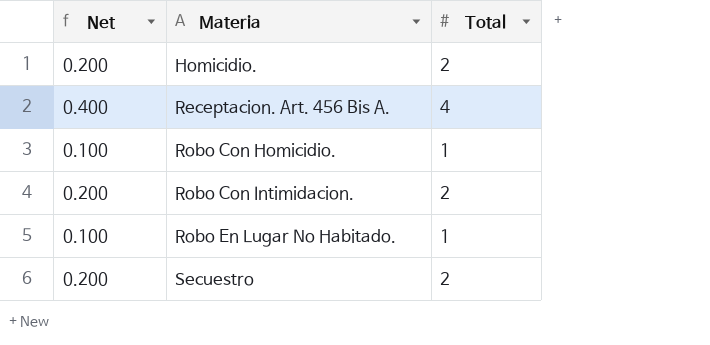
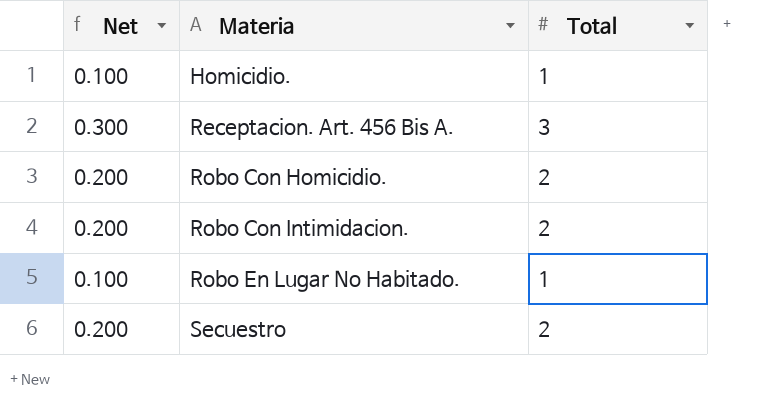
Homicidio. | Net: 0.200 -> 0.100
Homicidio. | Total: 2 -> 1
Receptacion. Art. 456 Bis A. | Net: 0.400 -> 0.300
Receptacion. Art. 456 Bis A. | Total: 4 -> 3
Robo Con Homicidio. | Net: 0.100 -> 0.200
Robo Con Homicidio. | Total: 1 -> 2

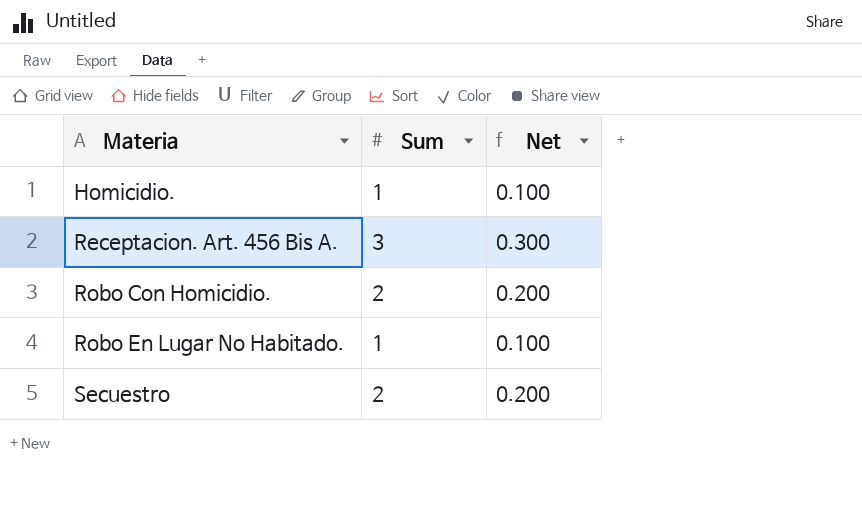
column name: Total -> Sum
column Net | position: 1 -> 3
row Robo Con Intimidacion.: 0.200 | 2 -> none

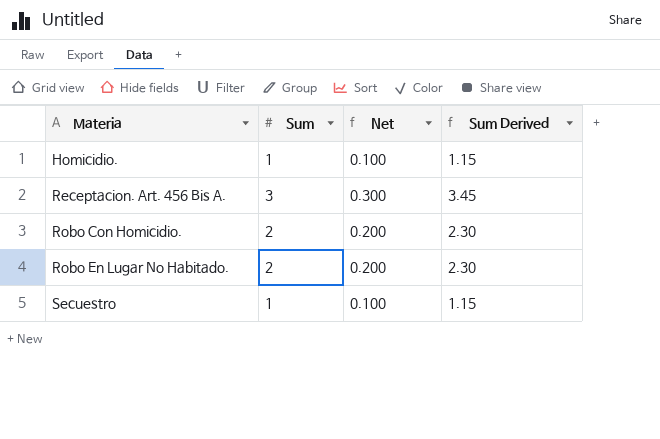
column Sum Derived | formula: none -> [Sum] * 1.15
Robo En Lugar No Habitado. | Sum: 1 -> 2
Robo En Lugar No Habitado. | Net: 0.100 -> 0.200
Secuestro | Sum: 2 -> 1
Secuestro | Net: 0.200 -> 0.100

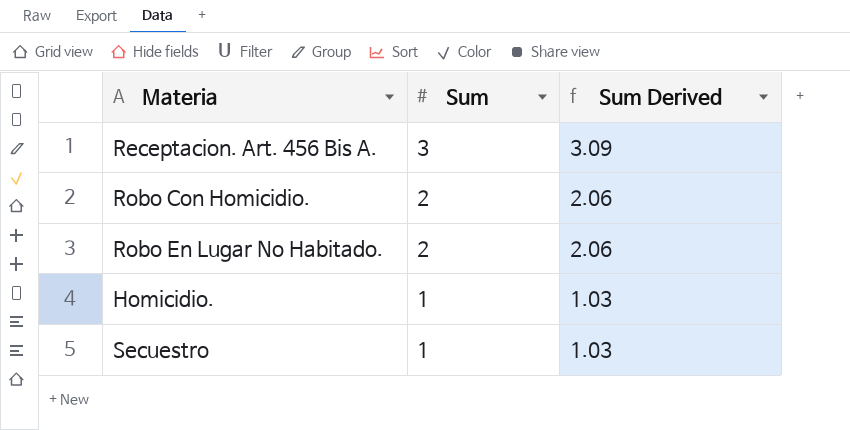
row order: Materia ascending -> Sum descending
column Net | formula: [Sum] * 0.1 -> none
column Sum Derived | formula: [Sum] * 1.15 -> [Sum] * 1.03

